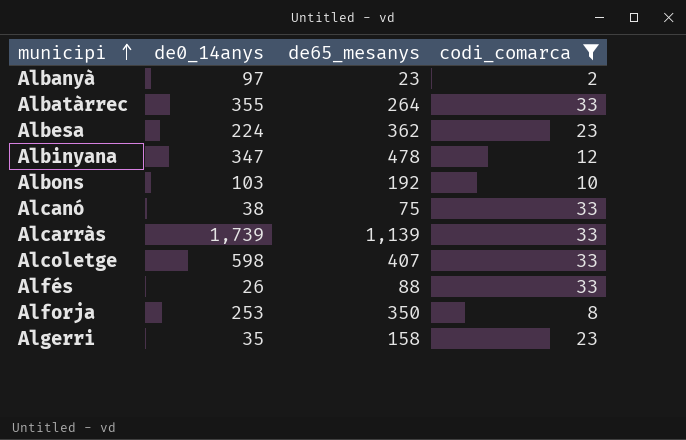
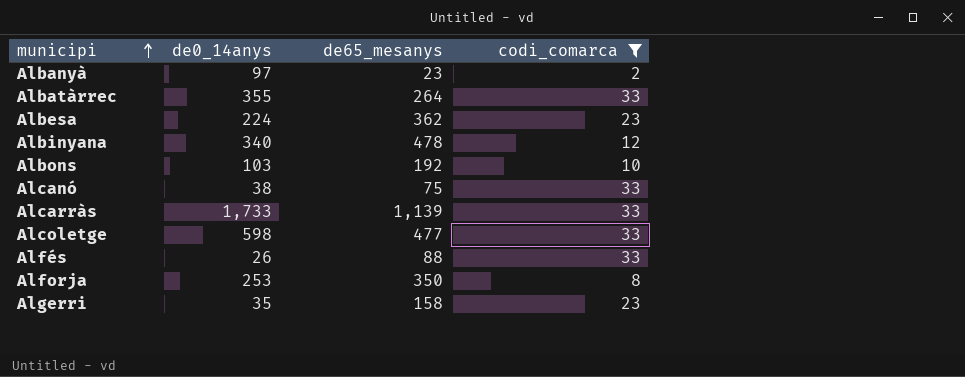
Albinyana | de0_14anys: 347 -> 340
Alcarràs | de0_14anys: 1,739 -> 1,733
Alcoletge | de65_mesanys: 407 -> 477

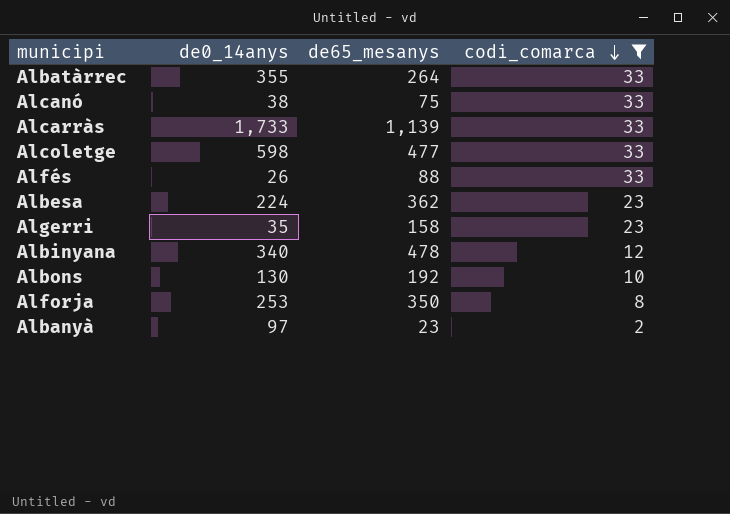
row order: municipi ascending -> codi_comarca descending
Albons | de0_14anys: 103 -> 130

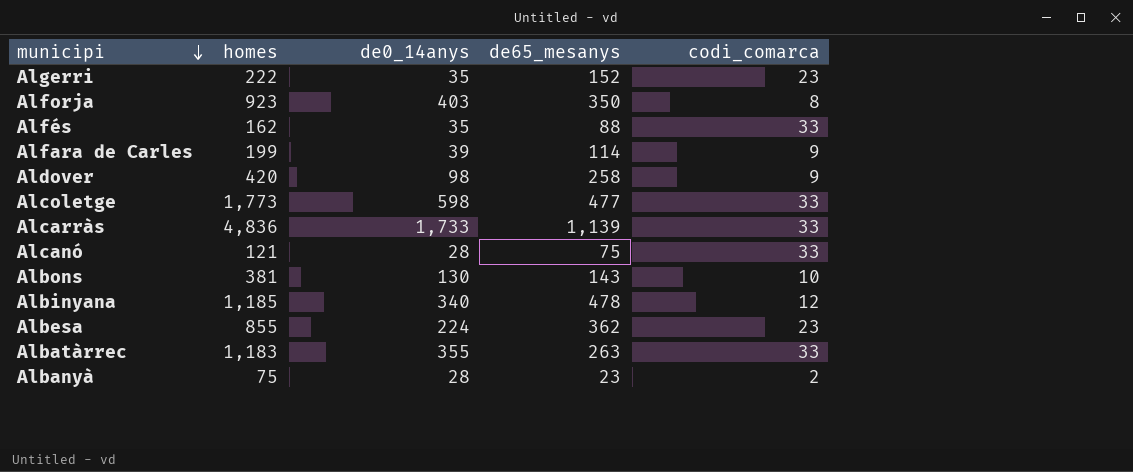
filter: codi_comarca != 9 -> none
row order: codi_comarca descending -> municipi descending
column homes | position: none -> 2
Algerri | de65_mesanys: 158 -> 152
Alforja | de0_14anys: 253 -> 403
Alfés | de0_14anys: 26 -> 35
Alcanó | de0_14anys: 38 -> 28
Albons | de65_mesanys: 192 -> 143
Albatàrrec | de65_mesanys: 264 -> 263
Albanyà | de0_14anys: 97 -> 28

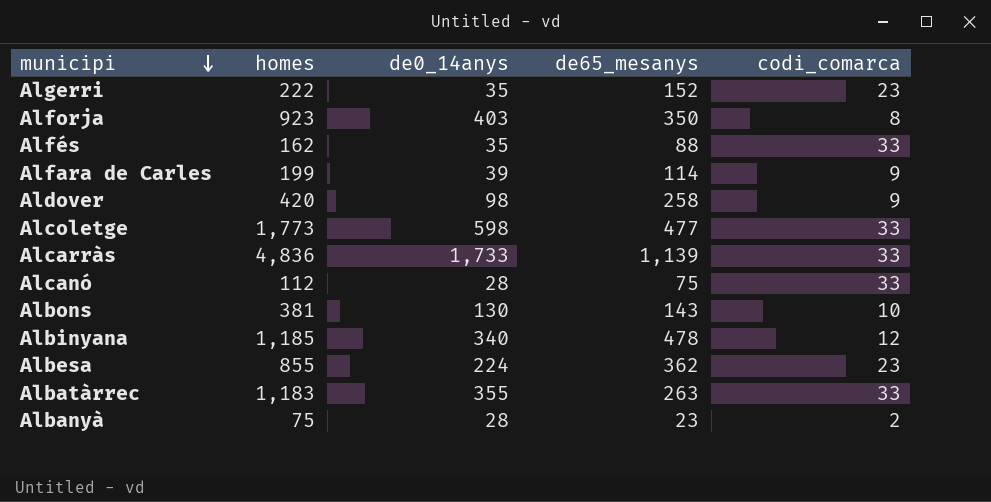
Alcanó | homes: 121 -> 112

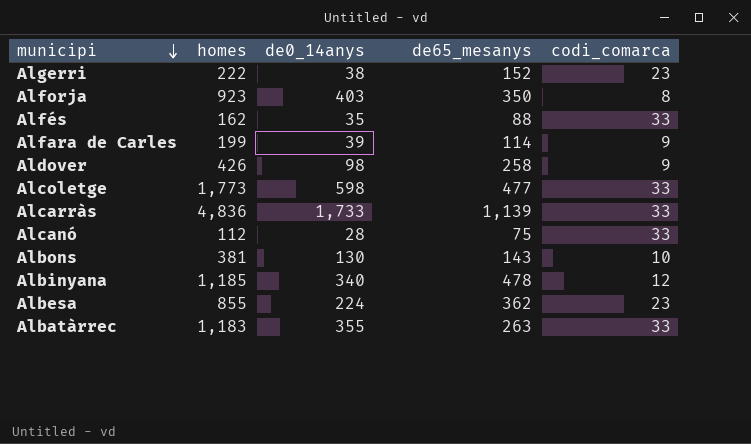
row Albanyà: 75 | 28 | 23 | 2 -> none
Algerri | de0_14anys: 35 -> 38
Aldover | homes: 420 -> 426

